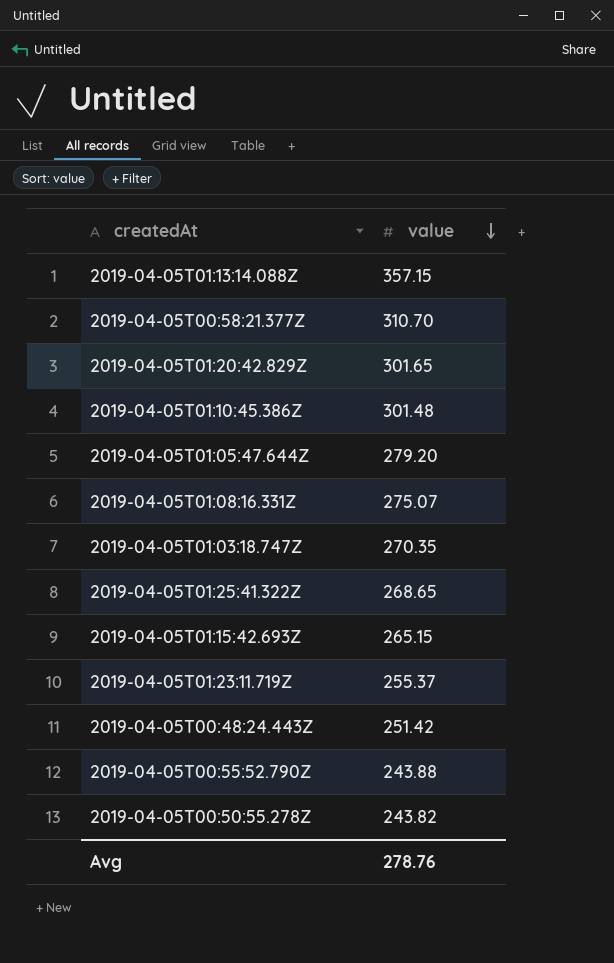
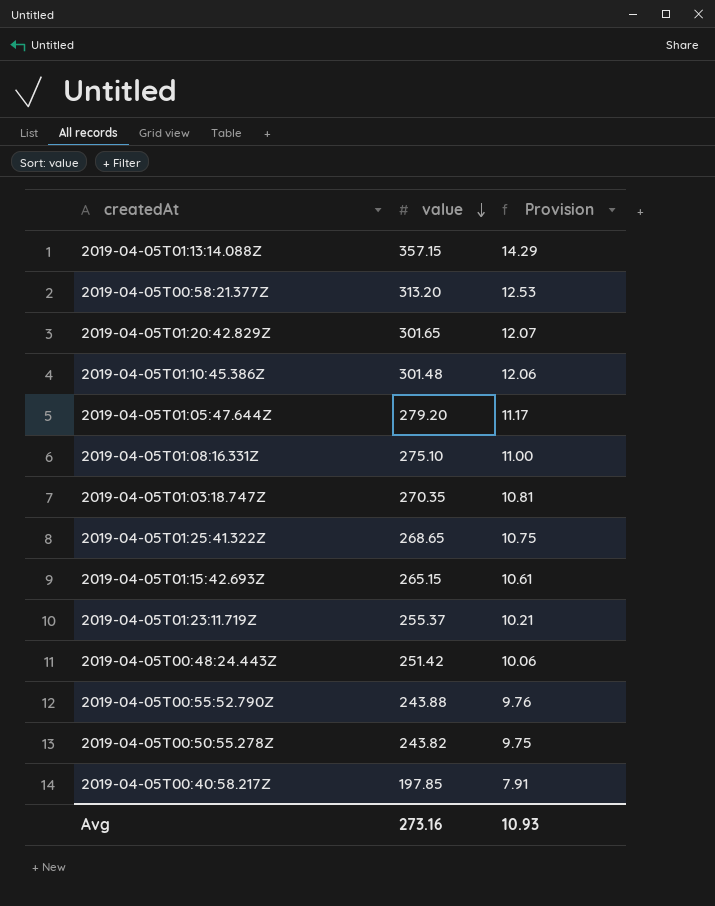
column Provision | formula: none -> [value] * 0.04
2019-04-05T00:58:21.377Z | value: 310.70 -> 313.20
2019-04-05T01:08:16.331Z | value: 275.07 -> 275.10
row 2019-04-05T00:40:58.217Z: none -> 197.85 | 7.91
Avg | value: 278.76 -> 273.16

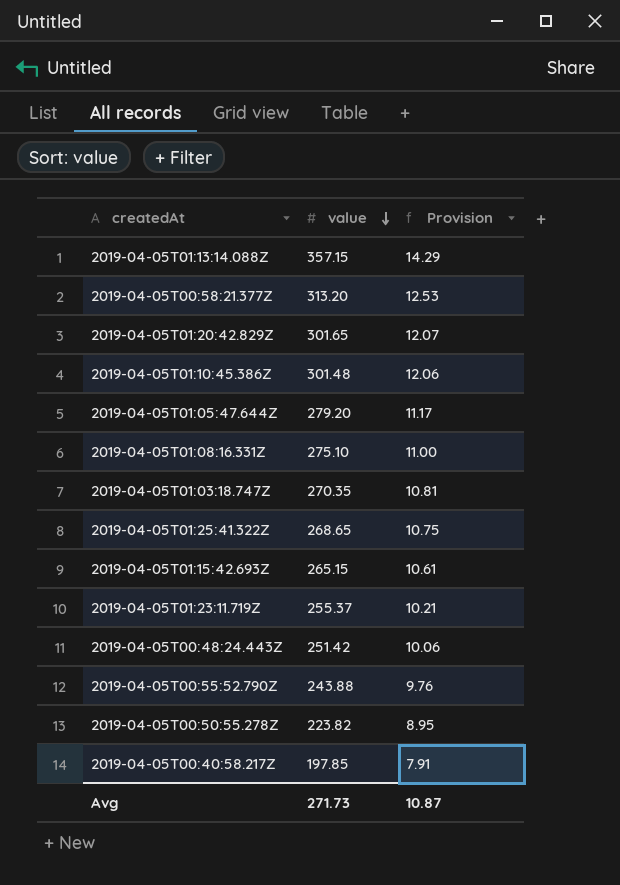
2019-04-05T00:50:55.278Z | value: 243.82 -> 223.82
2019-04-05T00:50:55.278Z | Provision: 9.75 -> 8.95
Avg | value: 273.16 -> 271.73
Avg | Provision: 10.93 -> 10.87

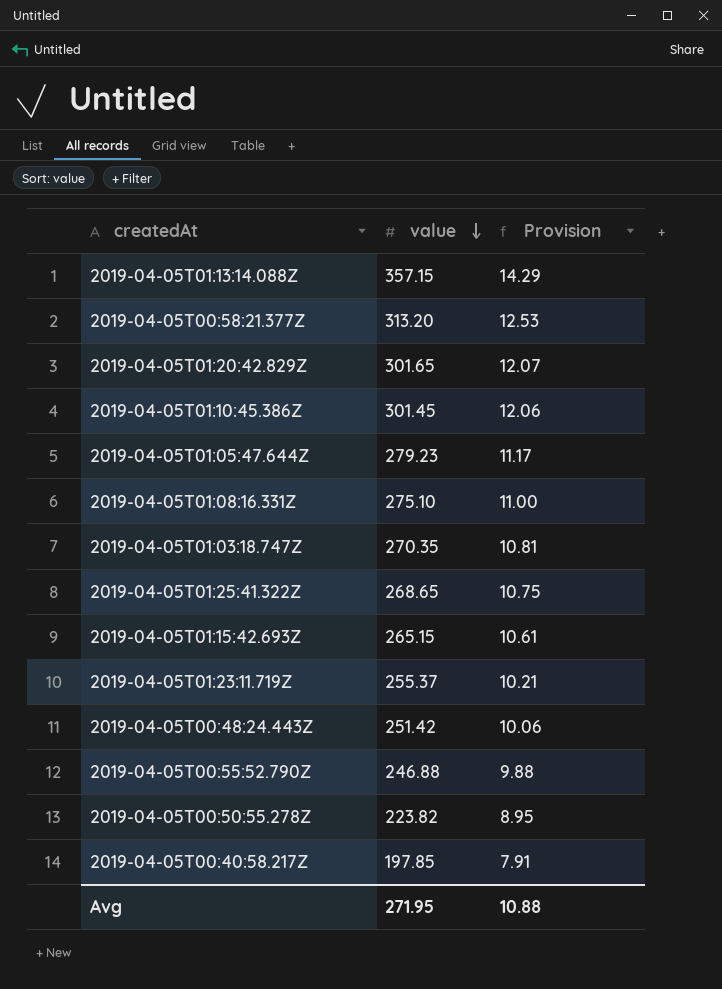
2019-04-05T01:10:45.386Z | value: 301.48 -> 301.45
2019-04-05T01:05:47.644Z | value: 279.20 -> 279.23
2019-04-05T00:55:52.790Z | value: 243.88 -> 246.88
2019-04-05T00:55:52.790Z | Provision: 9.76 -> 9.88
Avg | value: 271.73 -> 271.95
Avg | Provision: 10.87 -> 10.88

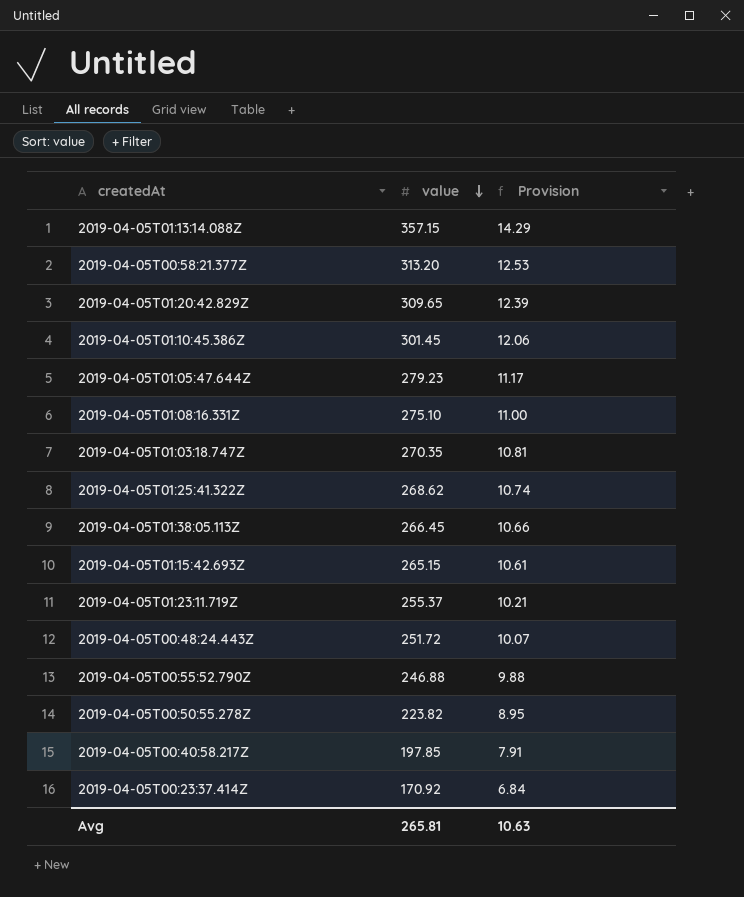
2019-04-05T01:20:42.829Z | value: 301.65 -> 309.65
2019-04-05T01:20:42.829Z | Provision: 12.07 -> 12.39
2019-04-05T01:25:41.322Z | value: 268.65 -> 268.62
2019-04-05T01:25:41.322Z | Provision: 10.75 -> 10.74
row 2019-04-05T01:38:05.113Z: none -> 266.45 | 10.66
2019-04-05T00:48:24.443Z | value: 251.42 -> 251.72
2019-04-05T00:48:24.443Z | Provision: 10.06 -> 10.07
row 2019-04-05T00:23:37.414Z: none -> 170.92 | 6.84
Avg | value: 271.95 -> 265.81
Avg | Provision: 10.88 -> 10.63

